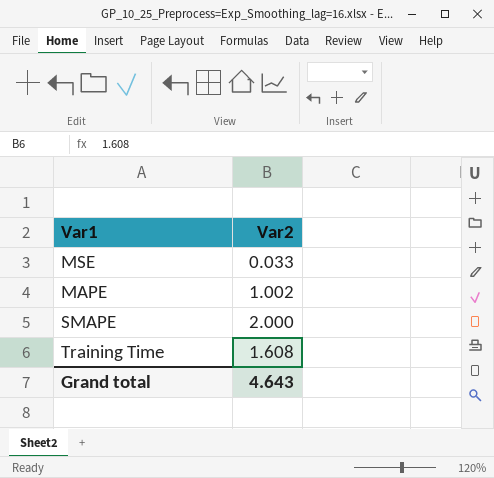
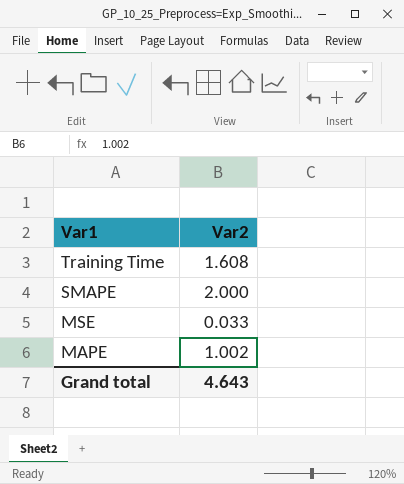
row order: none -> Var1 descending

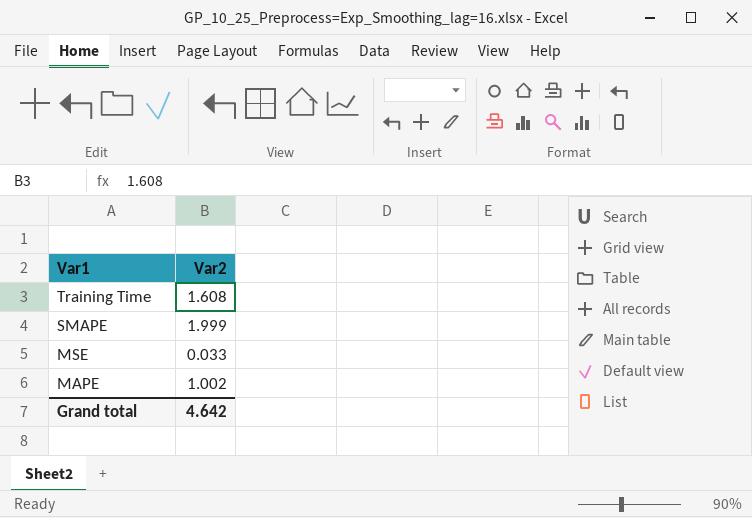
SMAPE | Var2: 2.000 -> 1.999
Grand total | Var2: 4.643 -> 4.642

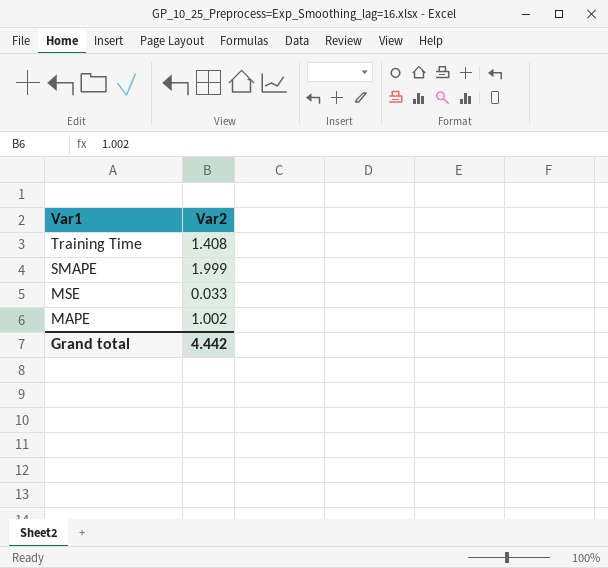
Training Time | Var2: 1.608 -> 1.408
Grand total | Var2: 4.642 -> 4.442

